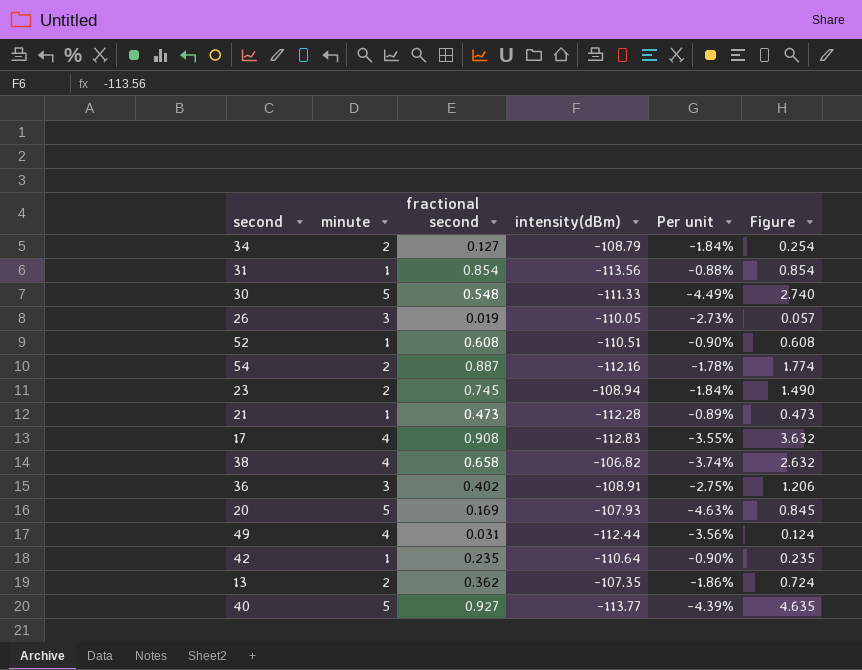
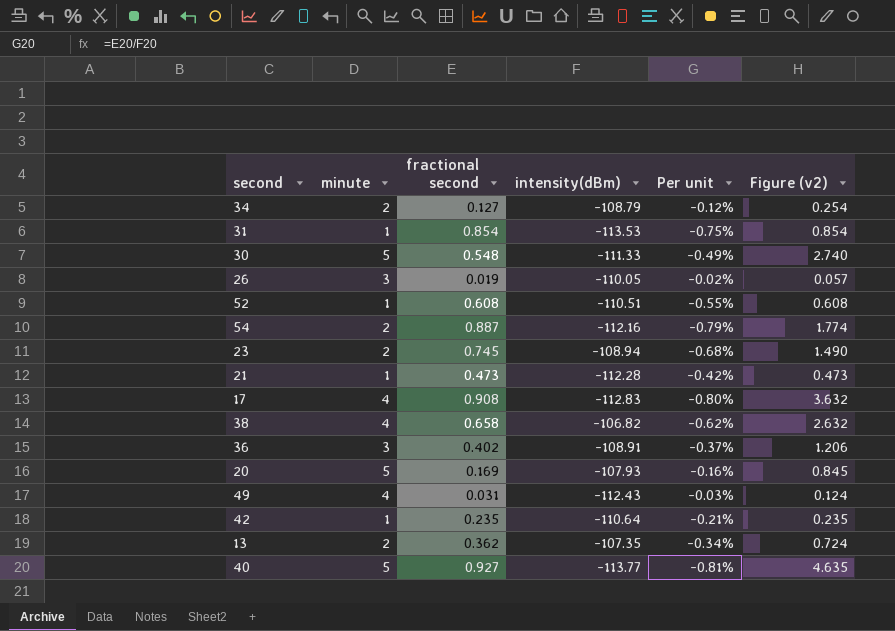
column Per unit | formula: [minute] / [intensity(dBm)] -> [fractional second] / [intensity(dBm)]
column name: Figure -> Figure (v2)
31 | intensity(dBm): -113.56 -> -113.53
49 | intensity(dBm): -112.44 -> -112.43

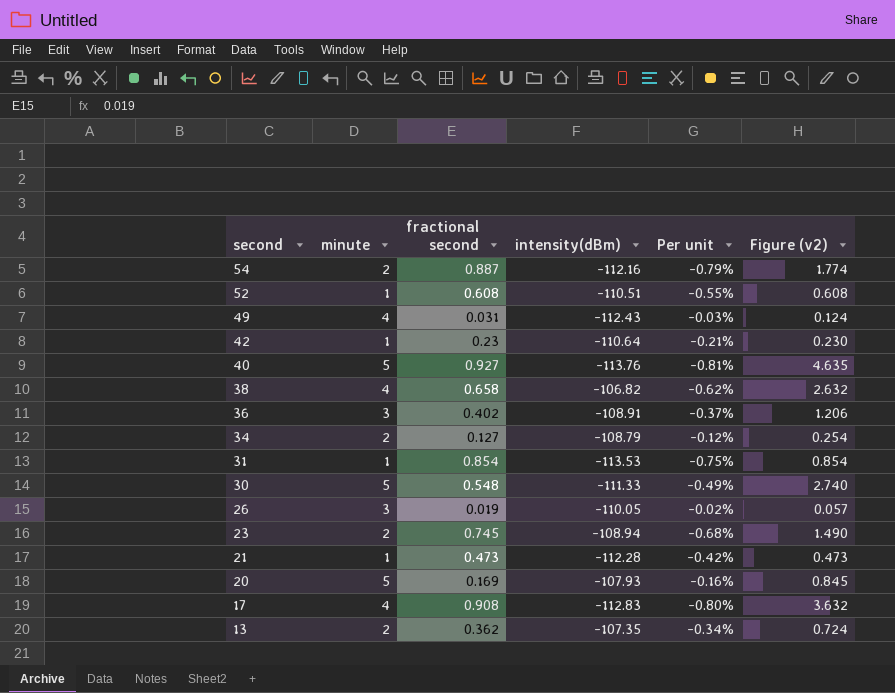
row order: none -> second descending
42 | fractional second: 0.235 -> 0.23
42 | Figure (v2): 0.235 -> 0.230
40 | intensity(dBm): -113.77 -> -113.76

